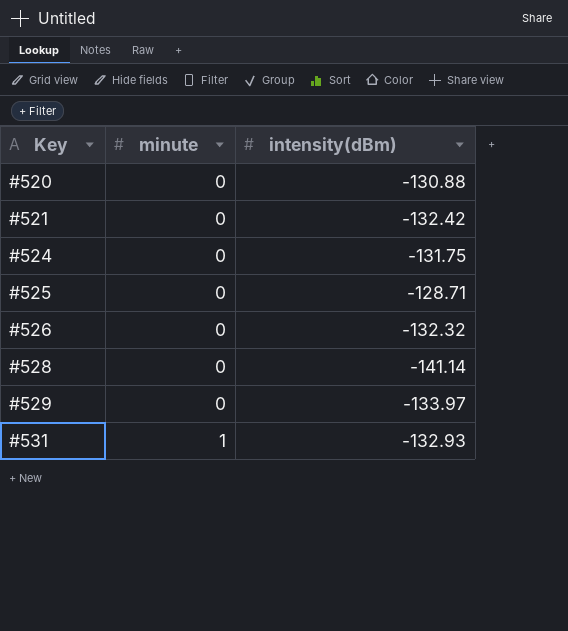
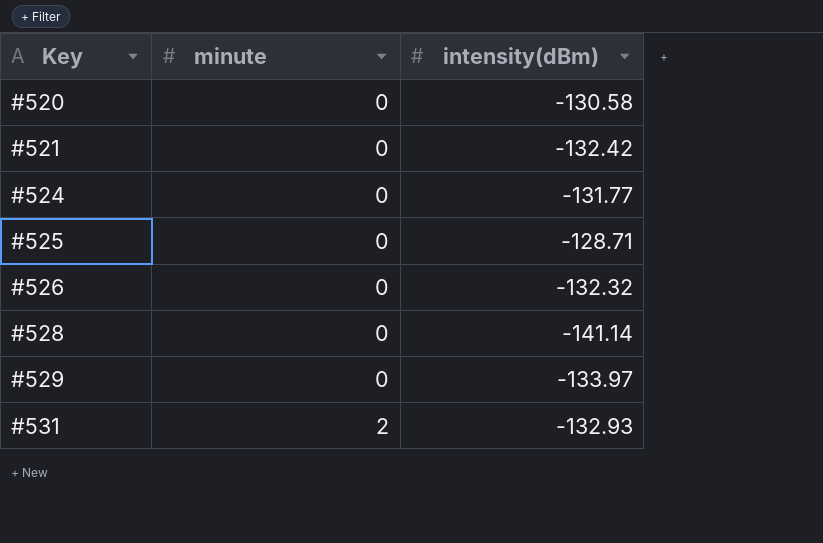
#520 | intensity(dBm): -130.88 -> -130.58
#524 | intensity(dBm): -131.75 -> -131.77
#531 | minute: 1 -> 2

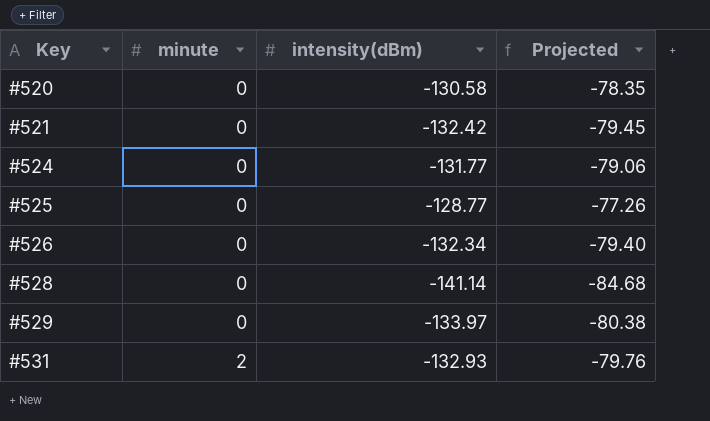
column Projected | formula: none -> [intensity(dBm)] * 0.6
#525 | intensity(dBm): -128.71 -> -128.77
#526 | intensity(dBm): -132.32 -> -132.34

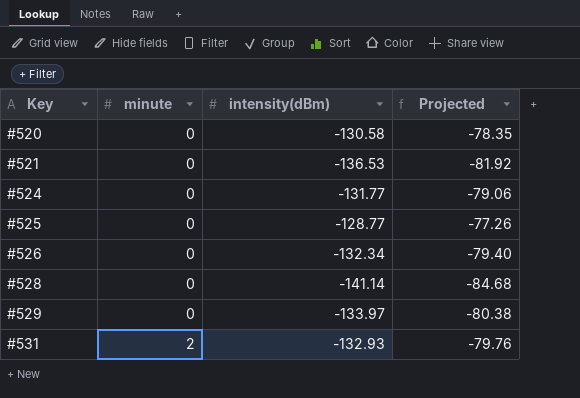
#521 | intensity(dBm): -132.42 -> -136.53
#521 | Projected: -79.45 -> -81.92

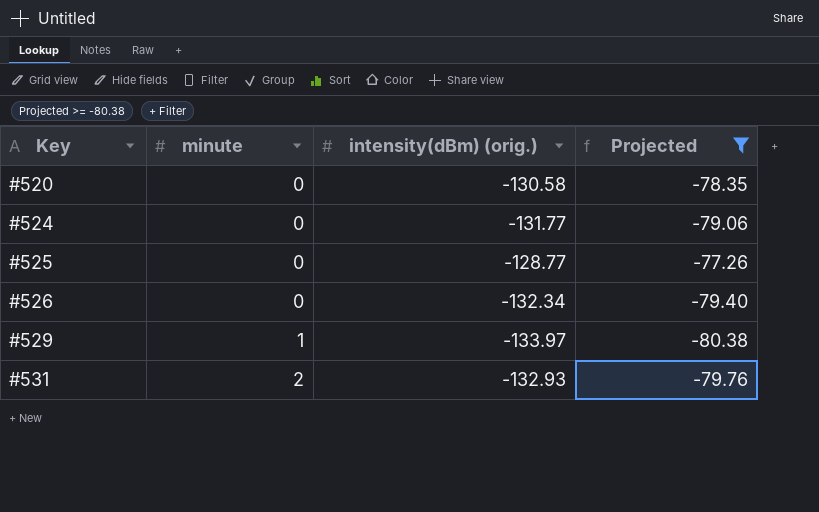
filter: none -> Projected >= -80.38
column name: intensity(dBm) -> intensity(dBm) (orig.)
#529 | minute: 0 -> 1

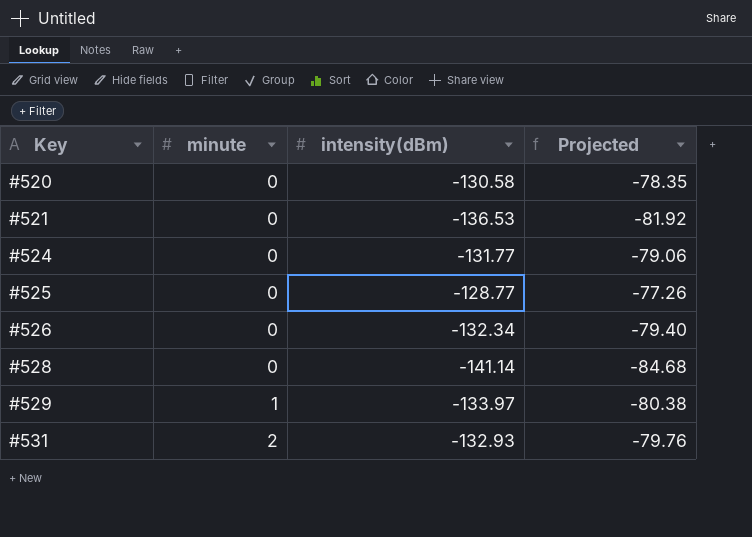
filter: Projected >= -80.38 -> none
column name: intensity(dBm) (orig.) -> intensity(dBm)

